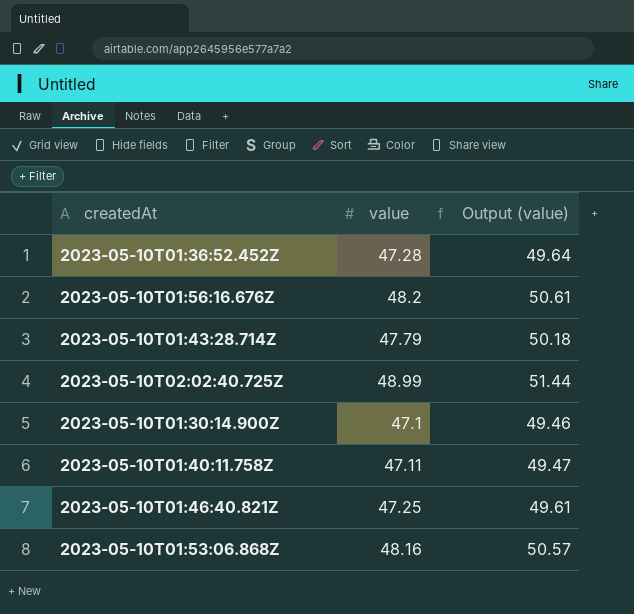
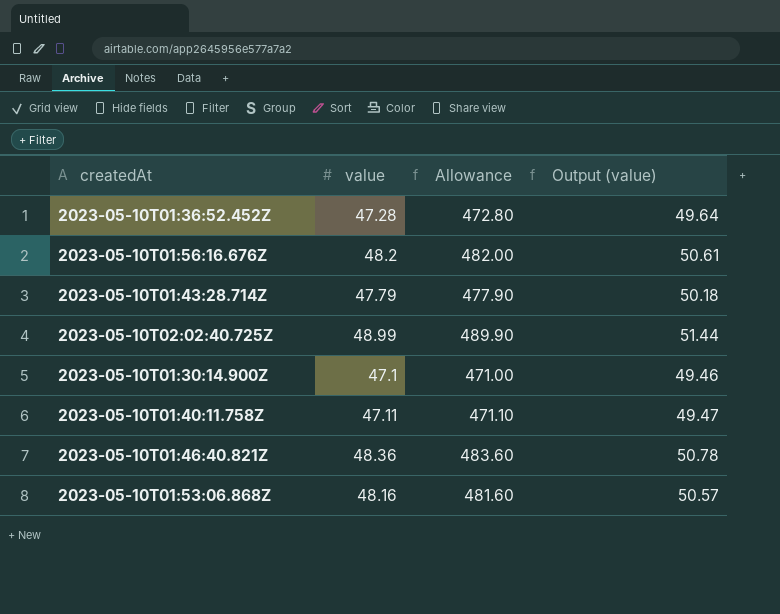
column Allowance | formula: none -> [value] * 10
2023-05-10T01:46:40.821Z | value: 47.25 -> 48.36
2023-05-10T01:46:40.821Z | Output (value): 49.61 -> 50.78

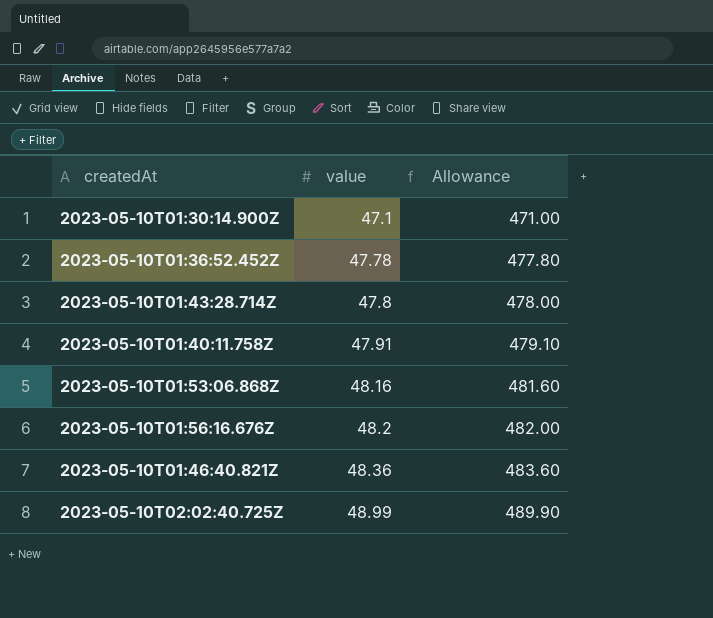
row order: none -> value ascending
column Output (value) | formula: [value] * 1.05 -> none
2023-05-10T01:36:52.452Z | value: 47.28 -> 47.78
2023-05-10T01:36:52.452Z | Allowance: 472.80 -> 477.80
2023-05-10T01:43:28.714Z | value: 47.79 -> 47.8
2023-05-10T01:43:28.714Z | Allowance: 477.90 -> 478.00
2023-05-10T01:40:11.758Z | value: 47.11 -> 47.91
2023-05-10T01:40:11.758Z | Allowance: 471.10 -> 479.10

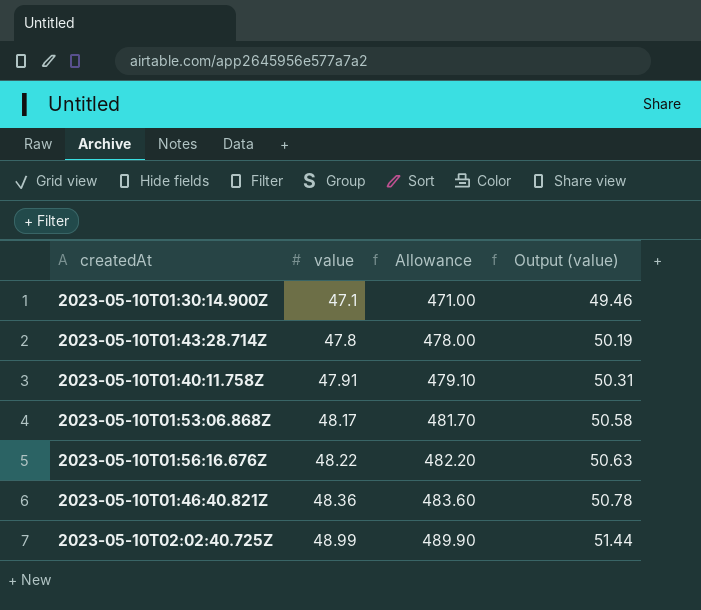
column Output (value) | formula: none -> [value] * 1.05
row 2023-05-10T01:36:52.452Z: 47.78 | 477.80 -> none
2023-05-10T01:53:06.868Z | value: 48.16 -> 48.17
2023-05-10T01:53:06.868Z | Allowance: 481.60 -> 481.70
2023-05-10T01:56:16.676Z | value: 48.2 -> 48.22
2023-05-10T01:56:16.676Z | Allowance: 482.00 -> 482.20

